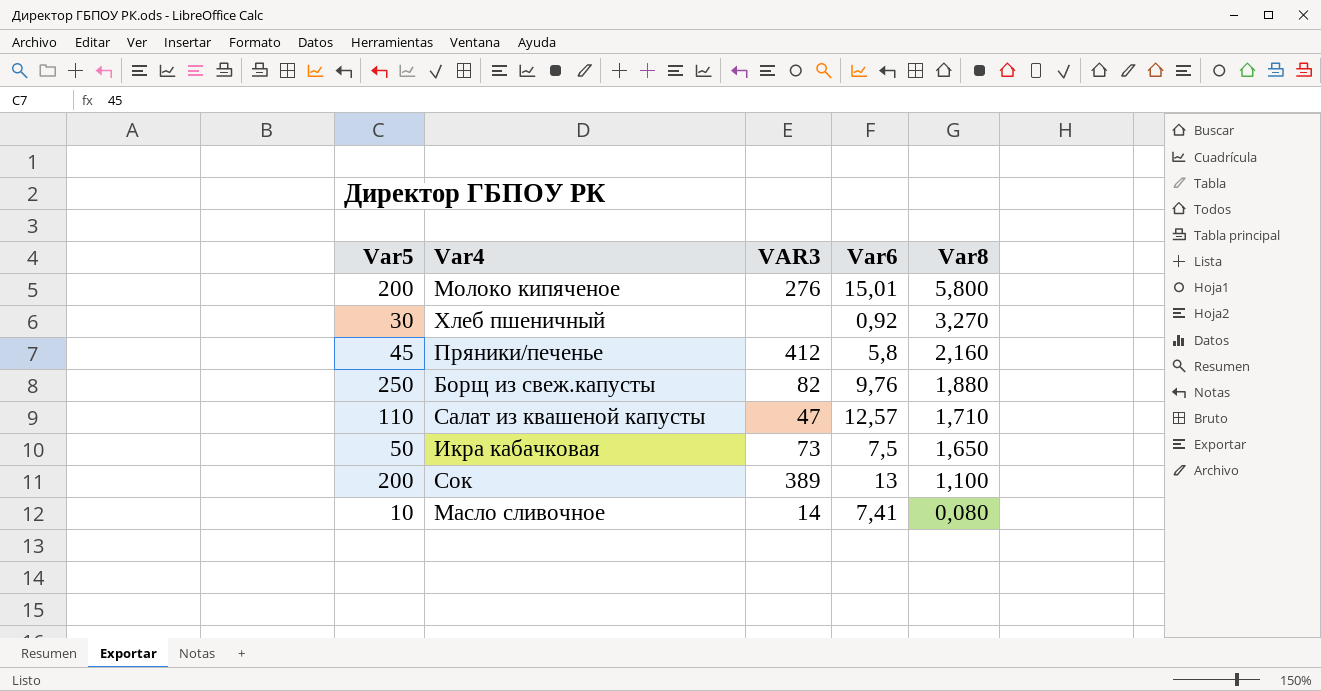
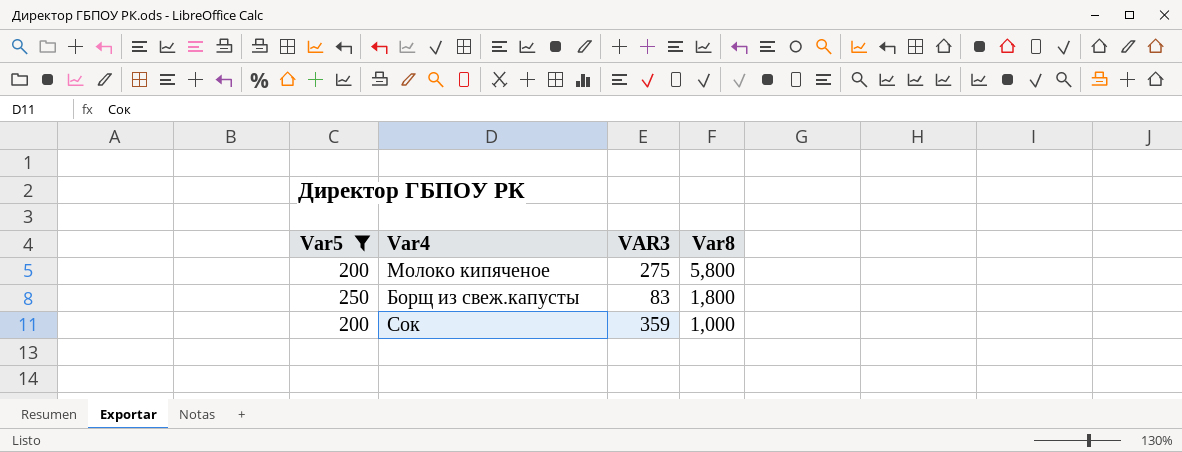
filter: none -> Var5 >= 200
column Var6 | position: 4 -> none
Молоко кипяченое | VAR3: 276 -> 275
Борщ из свеж.капусты | VAR3: 82 -> 83
Борщ из свеж.капусты | Var8: 1,880 -> 1,800
Сок | VAR3: 389 -> 359
Сок | Var8: 1,100 -> 1,000

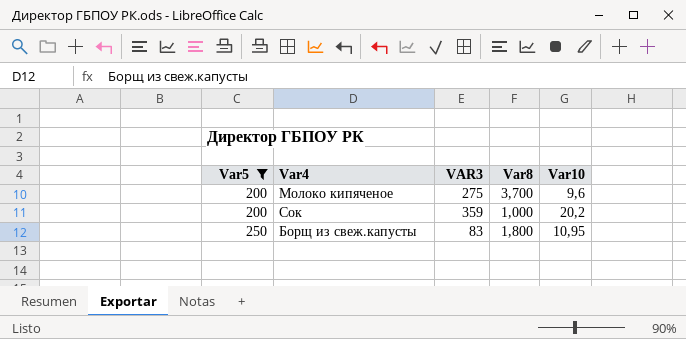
row order: Var8 descending -> Var5 ascending
column Var10 | position: none -> 5
Молоко кипяченое | Var8: 5,800 -> 3,700

